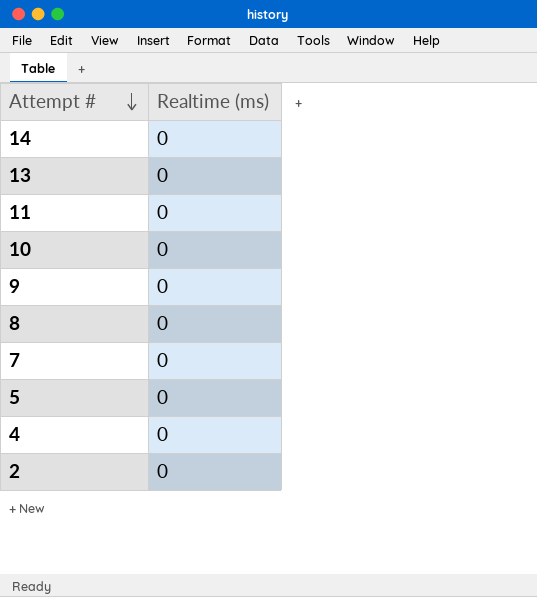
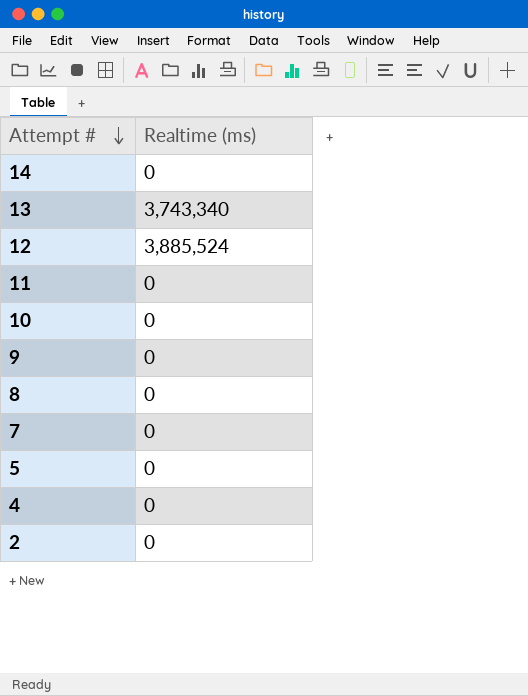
13 | Realtime (ms): 0 -> 3,743,340
row 12: none -> 3,885,524

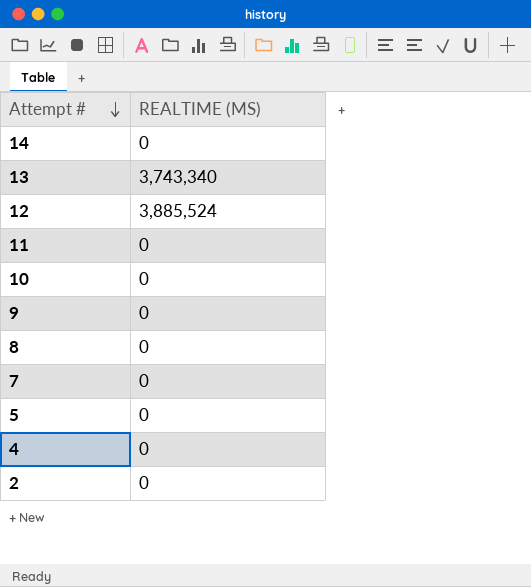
column name: Realtime (ms) -> REALTIME (MS)

